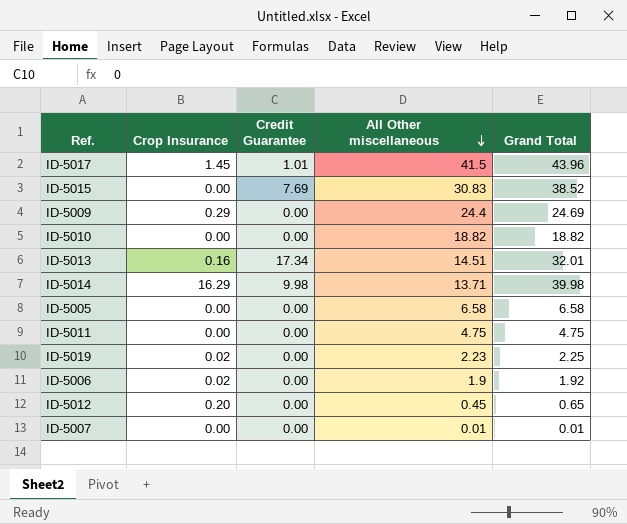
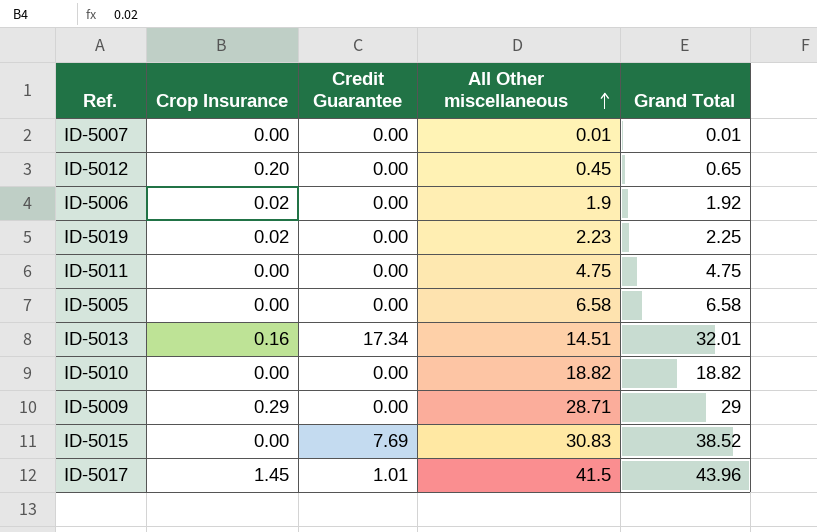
row order: All Other miscellaneous descending -> All Other miscellaneous ascending
row ID-5014: 16.29 | 9.98 | 13.71 | 39.98 -> none
ID-5009 | All Other miscellaneous: 24.4 -> 28.71
ID-5009 | Grand Total: 24.69 -> 29

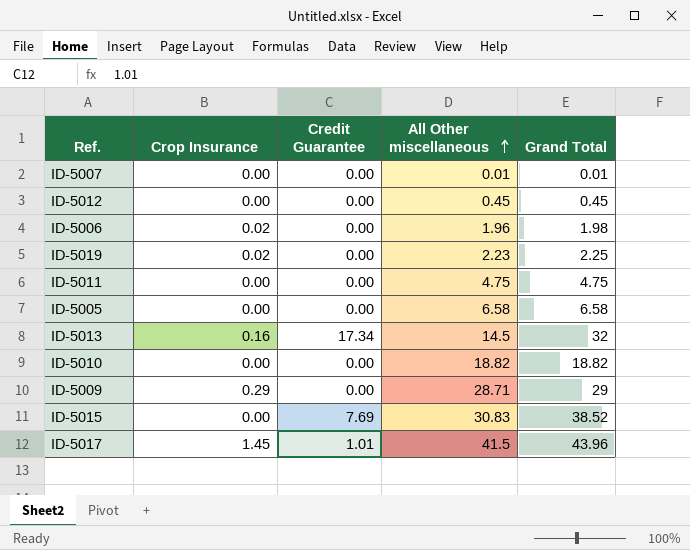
ID-5012 | Crop Insurance: 0.20 -> 0.00
ID-5012 | Grand Total: 0.65 -> 0.45
ID-5006 | All Other miscellaneous: 1.9 -> 1.96
ID-5006 | Grand Total: 1.92 -> 1.98
ID-5013 | All Other miscellaneous: 14.51 -> 14.5
ID-5013 | Grand Total: 32.01 -> 32

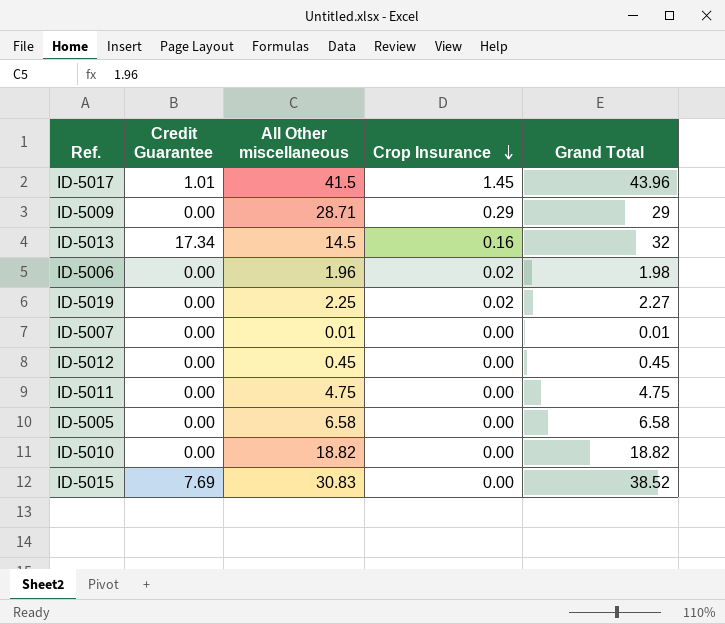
row order: All Other miscellaneous ascending -> Crop Insurance descending
column Crop Insurance | position: 2 -> 4
ID-5019 | All Other miscellaneous: 2.23 -> 2.25
ID-5019 | Grand Total: 2.25 -> 2.27

